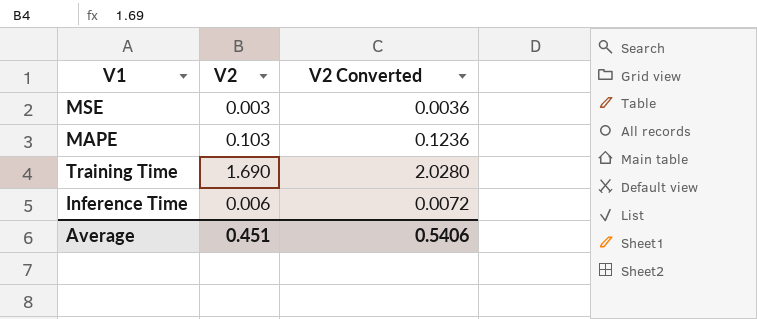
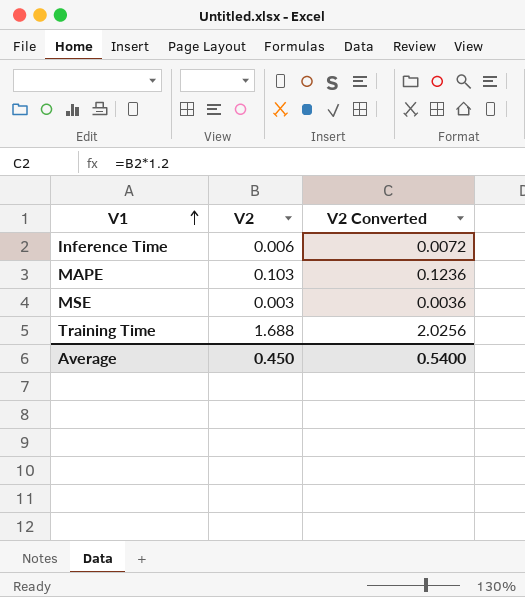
row order: none -> V1 ascending
Training Time | V2: 1.690 -> 1.688
Training Time | V2 Converted: 2.0280 -> 2.0256
Average | V2: 0.451 -> 0.450
Average | V2 Converted: 0.5406 -> 0.5400

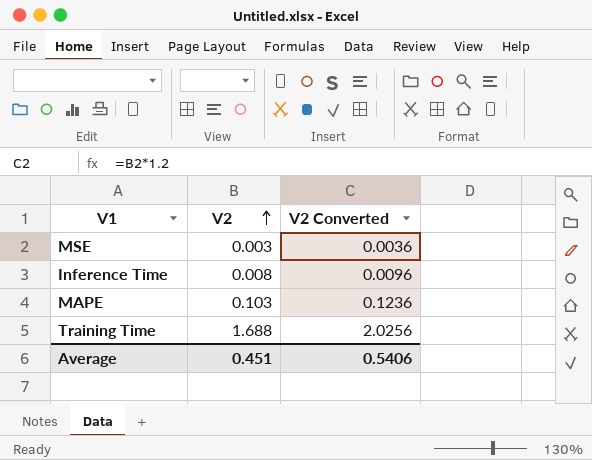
row order: V1 ascending -> V2 ascending
Inference Time | V2: 0.006 -> 0.008
Inference Time | V2 Converted: 0.0072 -> 0.0096
Average | V2: 0.450 -> 0.451
Average | V2 Converted: 0.5400 -> 0.5406

